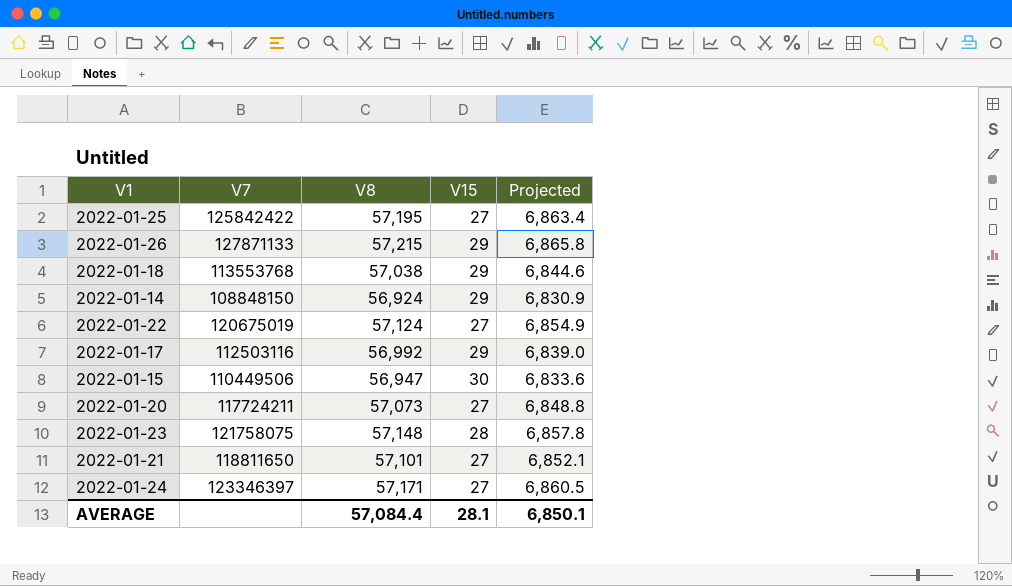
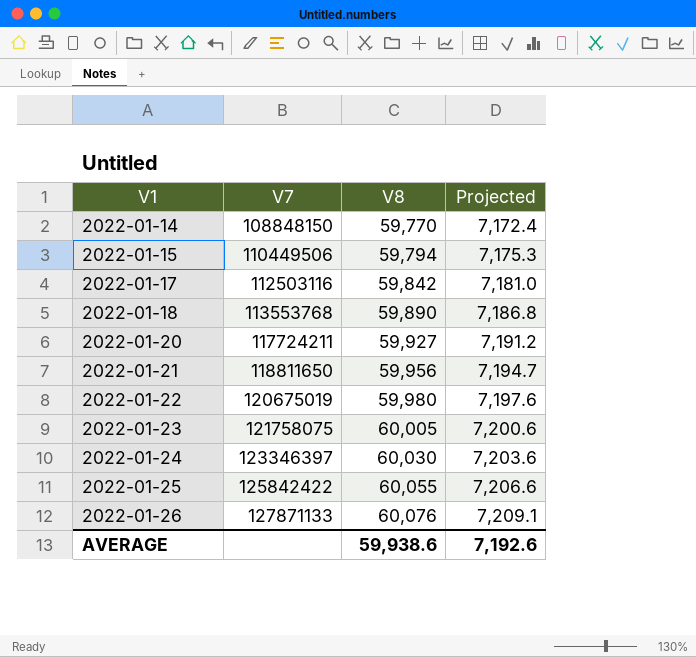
row order: none -> V1 ascending
column V15 | position: 4 -> none
2022-01-14 | V8: 56,924 -> 59,770
2022-01-14 | Projected: 6,830.9 -> 7,172.4
2022-01-15 | V8: 56,947 -> 59,794
2022-01-15 | Projected: 6,833.6 -> 7,175.3
2022-01-17 | V8: 56,992 -> 59,842
2022-01-17 | Projected: 6,839.0 -> 7,181.0
2022-01-18 | V8: 57,038 -> 59,890
2022-01-18 | Projected: 6,844.6 -> 7,186.8
2022-01-20 | V8: 57,073 -> 59,927
2022-01-20 | Projected: 6,848.8 -> 7,191.2
2022-01-21 | V8: 57,101 -> 59,956
2022-01-21 | Projected: 6,852.1 -> 7,194.7
2022-01-22 | V8: 57,124 -> 59,980
2022-01-22 | Projected: 6,854.9 -> 7,197.6
2022-01-23 | V8: 57,148 -> 60,005
2022-01-23 | Projected: 6,857.8 -> 7,200.6
2022-01-24 | V8: 57,171 -> 60,030
2022-01-24 | Projected: 6,860.5 -> 7,203.6
2022-01-25 | V8: 57,195 -> 60,055
2022-01-25 | Projected: 6,863.4 -> 7,206.6
2022-01-26 | V8: 57,215 -> 60,076
2022-01-26 | Projected: 6,865.8 -> 7,209.1
AVERAGE | V8: 57,084.4 -> 59,938.6
AVERAGE | Projected: 6,850.1 -> 7,192.6

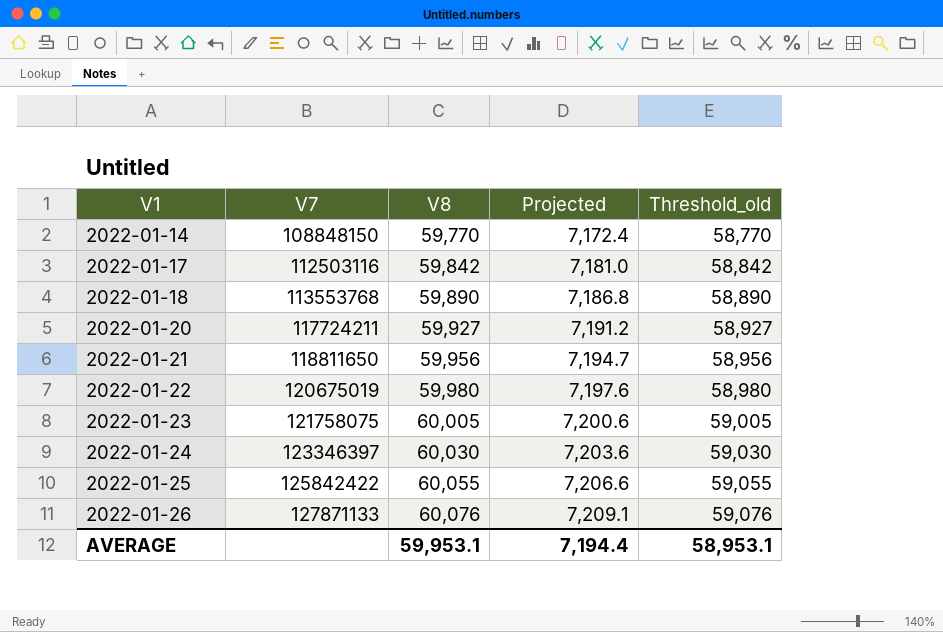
column Threshold_old | formula: none -> [V8] - 1000
row 2022-01-15: 110449506 | 59,794 | 7,175.3 -> none
AVERAGE | V8: 59,938.6 -> 59,953.1
AVERAGE | Projected: 7,192.6 -> 7,194.4

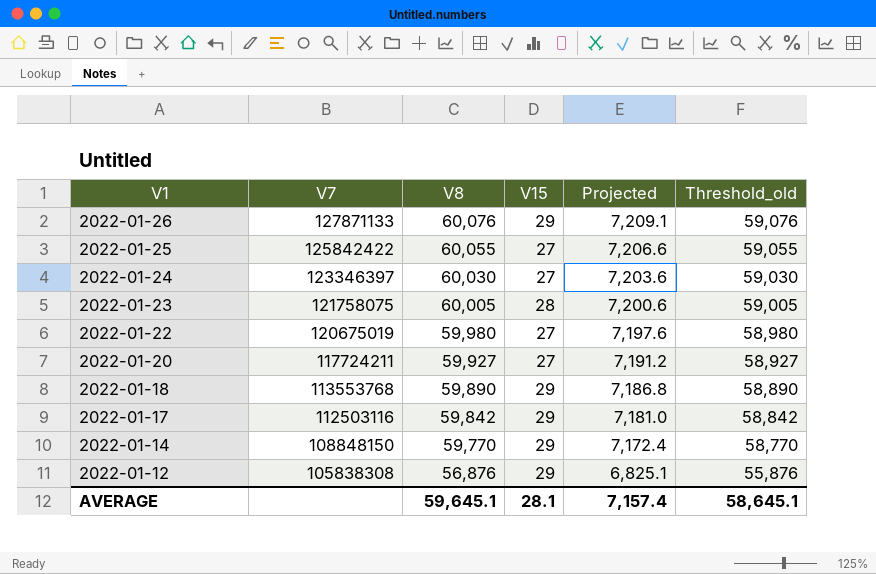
row order: V1 ascending -> V1 descending
column V15 | position: none -> 4
row 2022-01-21: 118811650 | 59,956 | 7,194.7 | 58,956 -> none
row 2022-01-12: none -> 105838308 | 56,876 | 29 | 6,825.1 | 55,876
AVERAGE | V8: 59,953.1 -> 59,645.1
AVERAGE | Projected: 7,194.4 -> 7,157.4
AVERAGE | Threshold_old: 58,953.1 -> 58,645.1

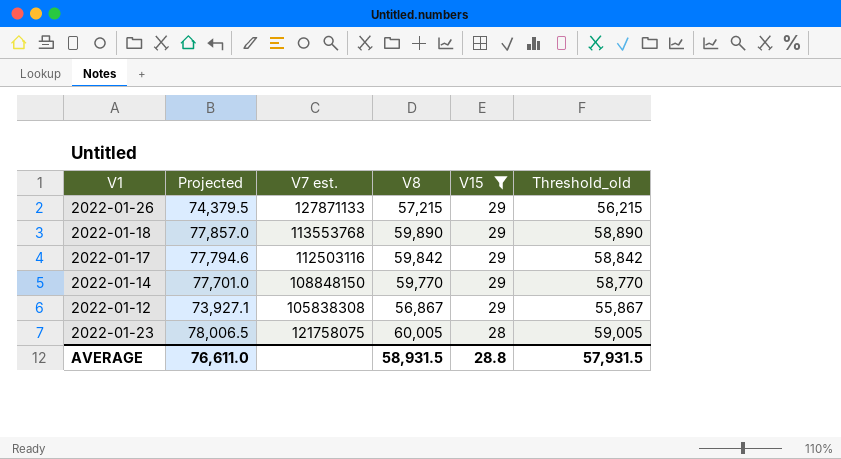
filter: none -> V15 != 27
row order: V1 descending -> V15 descending
column Projected | formula: [V8] * 0.12 -> [V8] * 1.3
column Projected | position: 5 -> 2
column name: V7 -> V7 est.
2022-01-26 | V8: 60,076 -> 57,215
2022-01-26 | Threshold_old: 59,076 -> 56,215
2022-01-12 | V8: 56,876 -> 56,867
2022-01-12 | Threshold_old: 55,876 -> 55,867
AVERAGE | Projected: 7,157.4 -> 76,611.0
AVERAGE | V8: 59,645.1 -> 58,931.5
AVERAGE | V15: 28.1 -> 28.8
AVERAGE | Threshold_old: 58,645.1 -> 57,931.5

